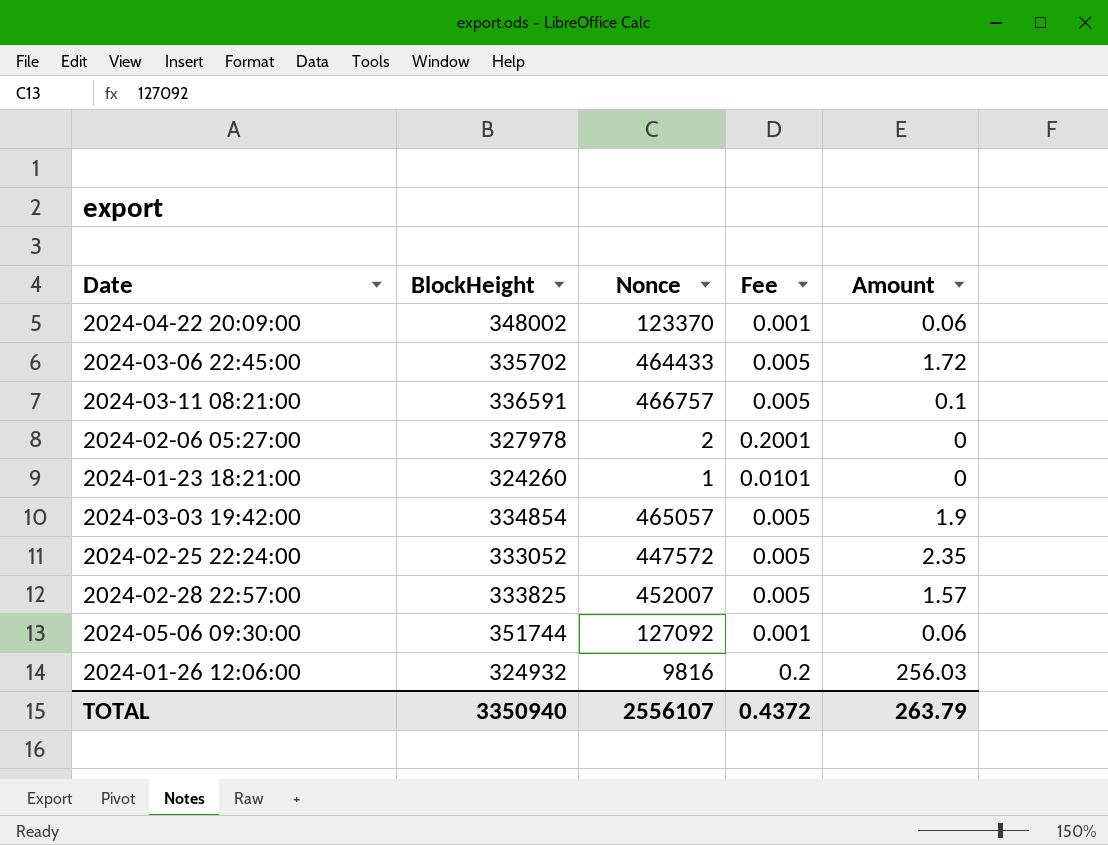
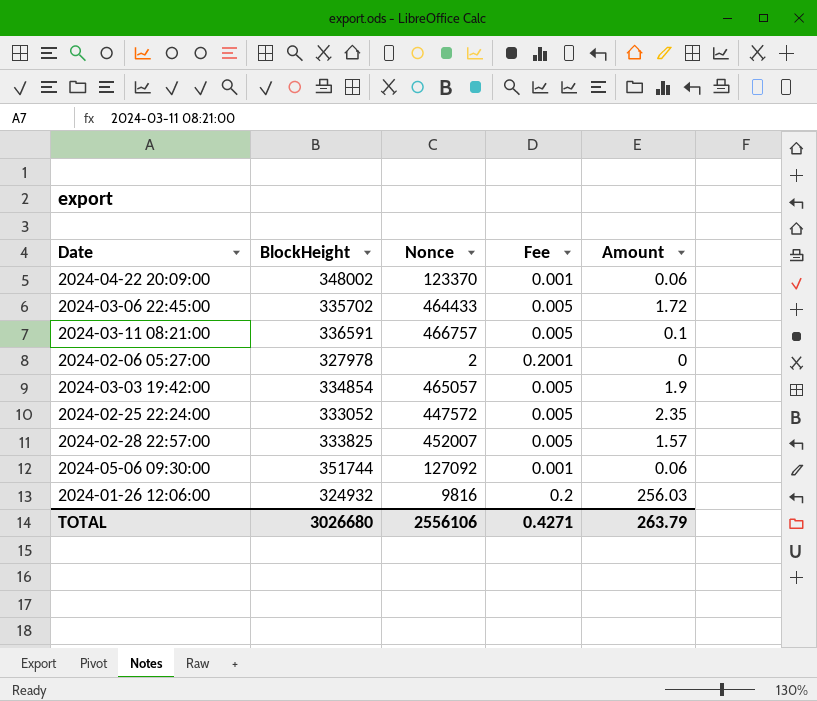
row 2024-01-23 18:21:00: 324260 | 1 | 0.0101 | 0 -> none
TOTAL | BlockHeight: 3350940 -> 3026680
TOTAL | Nonce: 2556107 -> 2556106
TOTAL | Fee: 0.4372 -> 0.4271

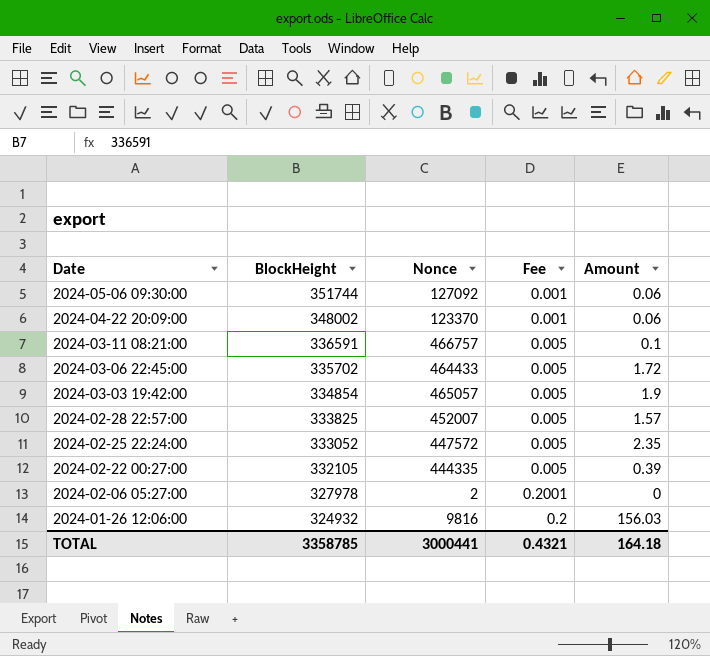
row order: none -> Date descending
row 2024-02-22 00:27:00: none -> 332105 | 444335 | 0.005 | 0.39
2024-01-26 12:06:00 | Amount: 256.03 -> 156.03
TOTAL | BlockHeight: 3026680 -> 3358785
TOTAL | Nonce: 2556106 -> 3000441
TOTAL | Fee: 0.4271 -> 0.4321
TOTAL | Amount: 263.79 -> 164.18

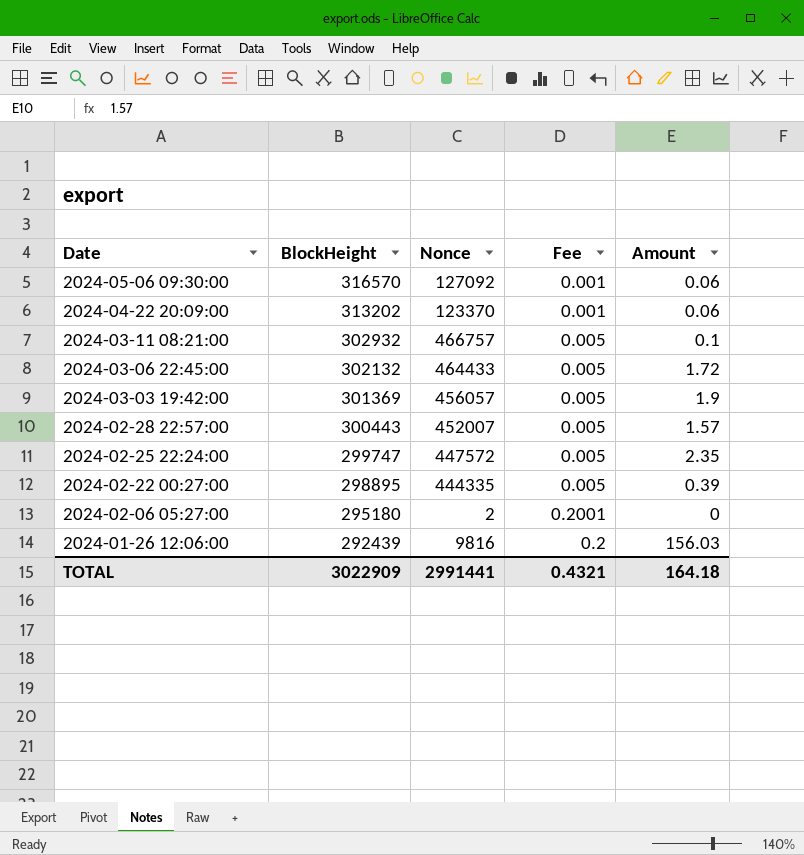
2024-05-06 09:30:00 | BlockHeight: 351744 -> 316570
2024-04-22 20:09:00 | BlockHeight: 348002 -> 313202
2024-03-11 08:21:00 | BlockHeight: 336591 -> 302932
2024-03-06 22:45:00 | BlockHeight: 335702 -> 302132
2024-03-03 19:42:00 | BlockHeight: 334854 -> 301369
2024-03-03 19:42:00 | Nonce: 465057 -> 456057
2024-02-28 22:57:00 | BlockHeight: 333825 -> 300443
2024-02-25 22:24:00 | BlockHeight: 333052 -> 299747
2024-02-22 00:27:00 | BlockHeight: 332105 -> 298895
2024-02-06 05:27:00 | BlockHeight: 327978 -> 295180
2024-01-26 12:06:00 | BlockHeight: 324932 -> 292439
TOTAL | BlockHeight: 3358785 -> 3022909
TOTAL | Nonce: 3000441 -> 2991441

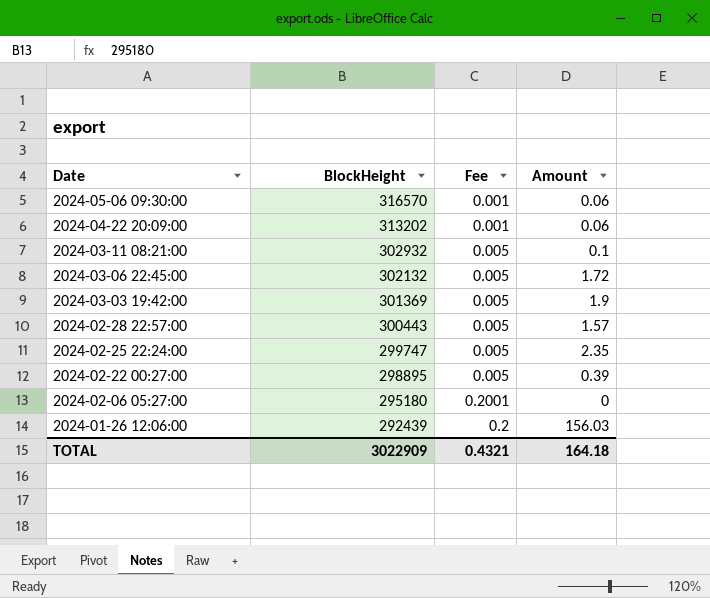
column Nonce | position: 3 -> none

